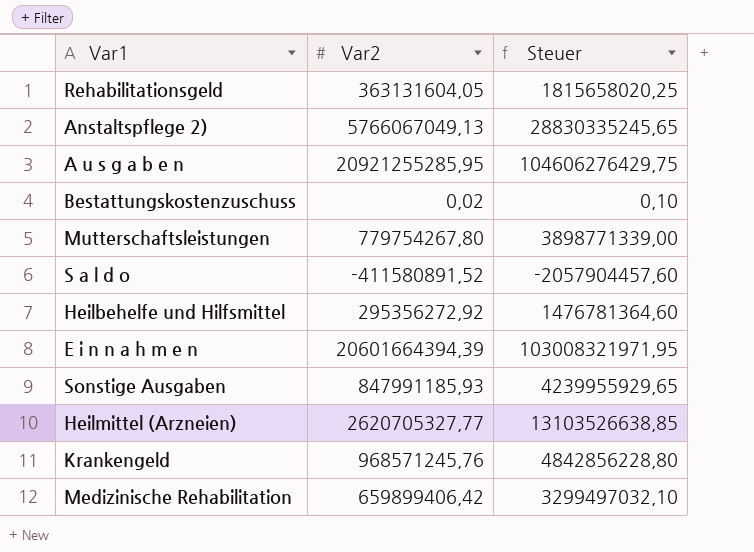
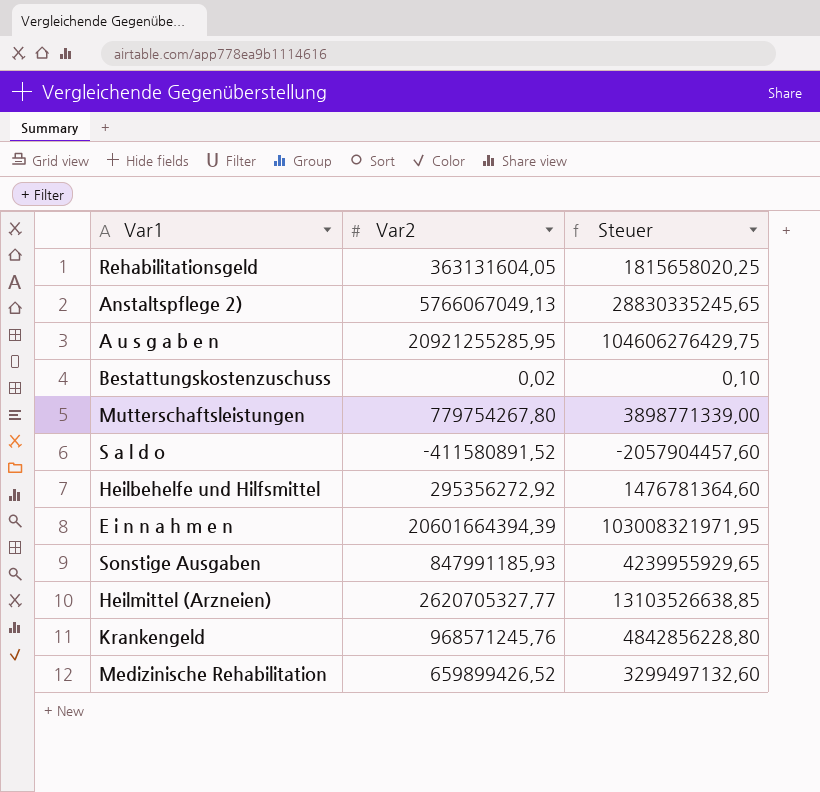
Medizinische Rehabilitation | Var2: 659899406,42 -> 659899426,52
Medizinische Rehabilitation | Steuer: 3299497032,10 -> 3299497132,60

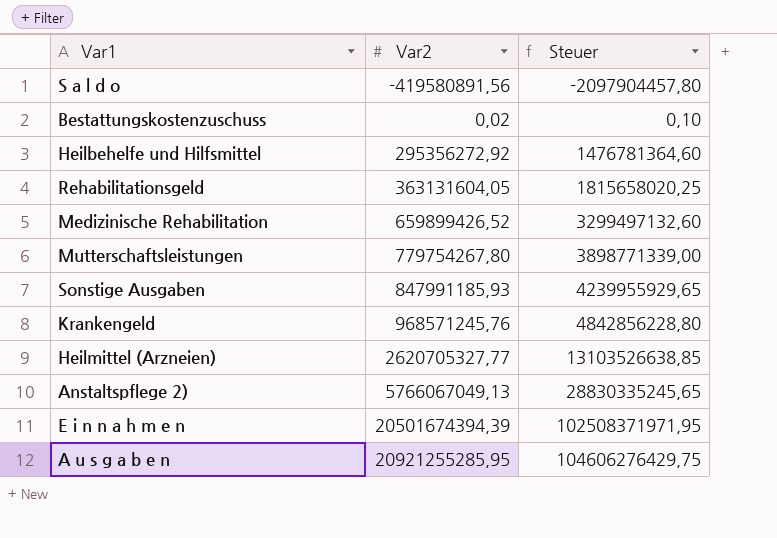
row order: none -> Var2 ascending
S a l d o | Var2: -411580891,52 -> -419580891,56
S a l d o | Steuer: -2057904457,60 -> -2097904457,80
E i n n a h m e n | Var2: 20601664394,39 -> 20501674394,39
E i n n a h m e n | Steuer: 103008321971,95 -> 102508371971,95

